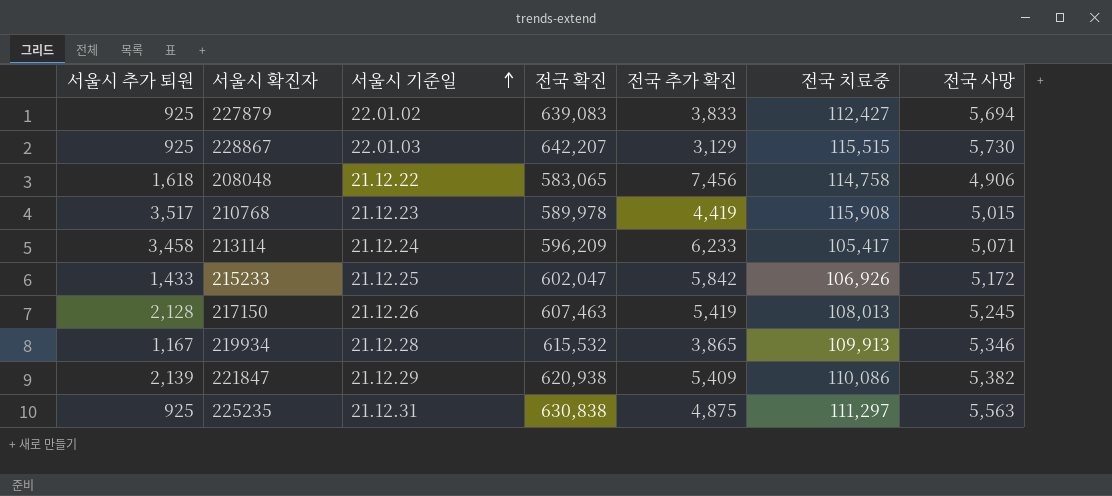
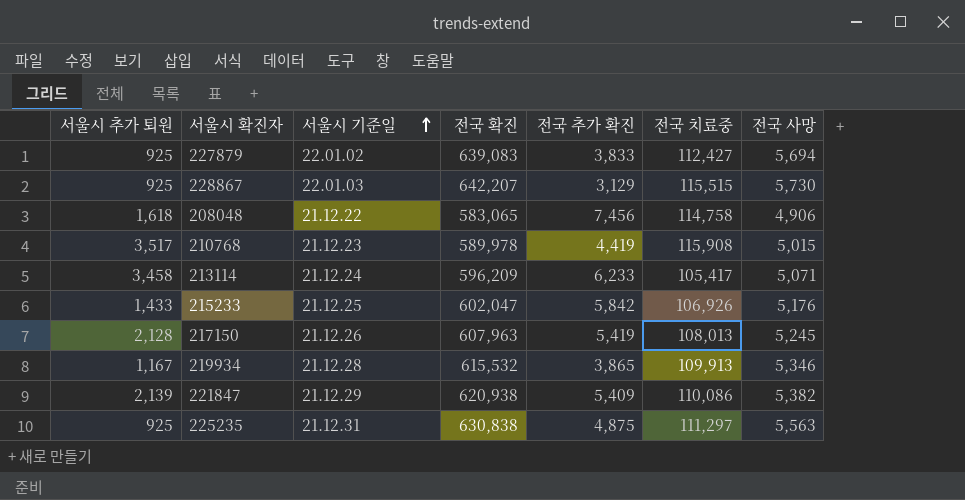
215233 | 전국 사망: 5,172 -> 5,176
217150 | 전국 확진: 607,463 -> 607,963

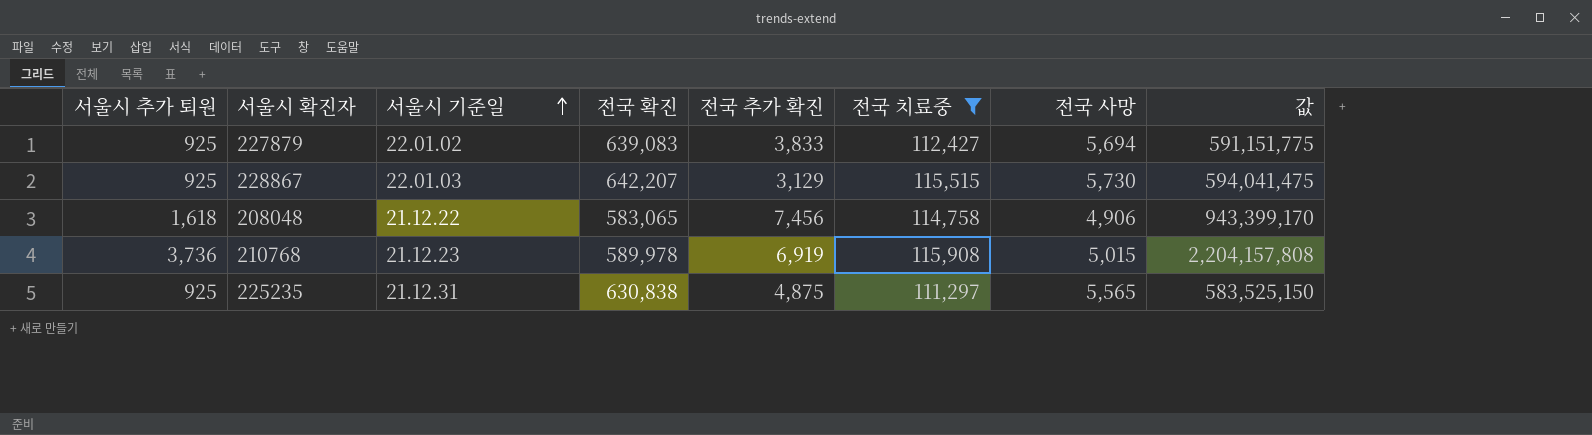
filter: none -> 전국 치료중 >= 111,297
column 값 | formula: none -> [서울시 추가 퇴원] * [전국 확진]
210768 | 서울시 추가 퇴원: 3,517 -> 3,736
210768 | 전국 추가 확진: 4,419 -> 6,919
225235 | 전국 사망: 5,563 -> 5,565

